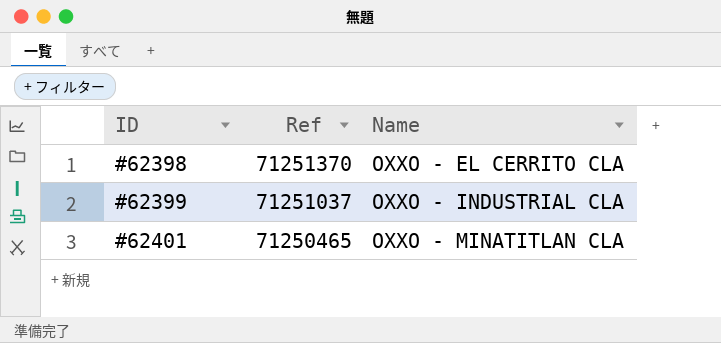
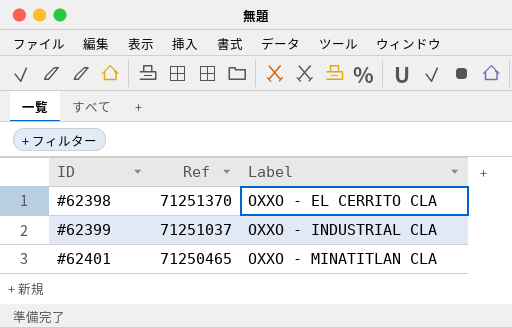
column name: Name -> Label

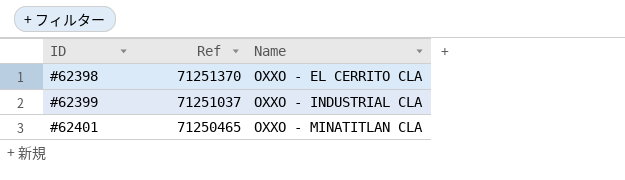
column name: Label -> Name

